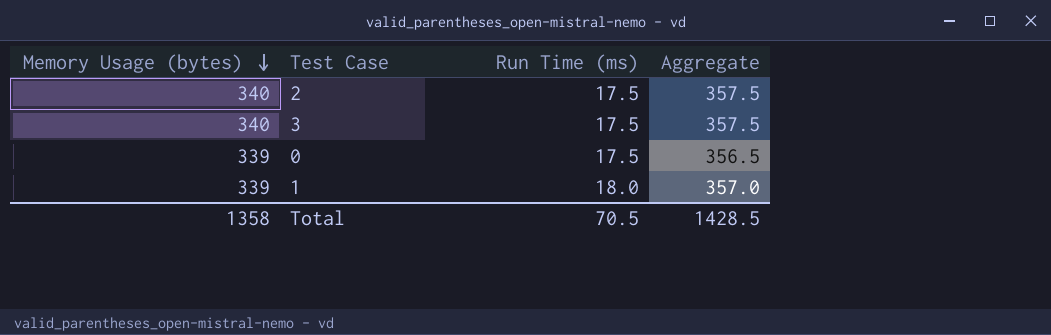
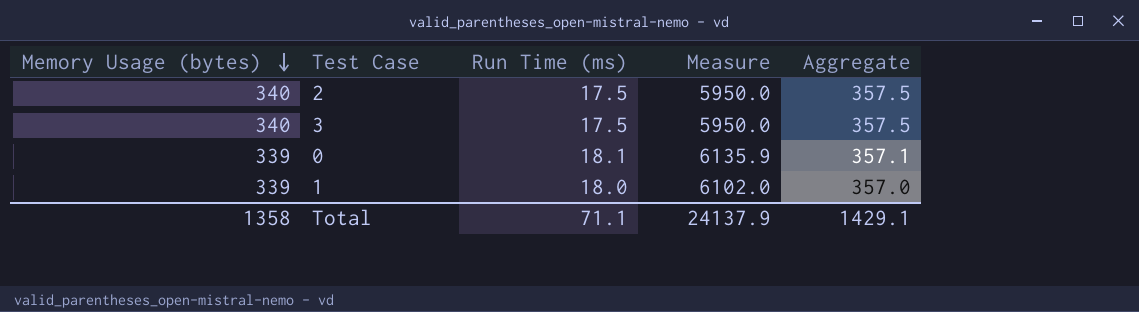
column Measure | formula: none -> [Memory Usage (bytes)] * [Run Time (ms)]
0 | Run Time (ms): 17.5 -> 18.1
0 | Aggregate: 356.5 -> 357.1
Total | Run Time (ms): 70.5 -> 71.1
Total | Aggregate: 1428.5 -> 1429.1

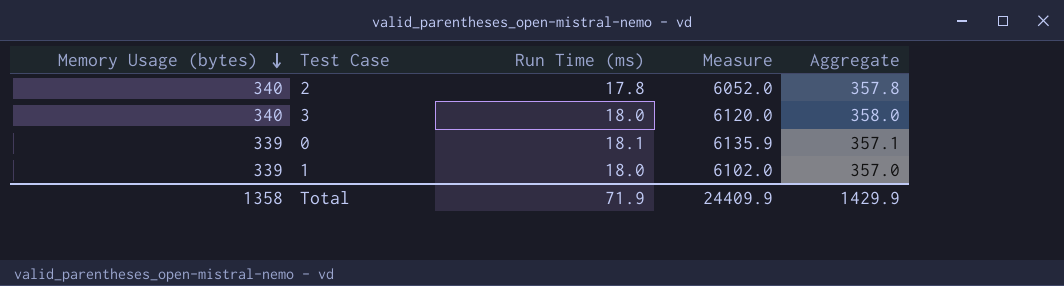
2 | Run Time (ms): 17.5 -> 17.8
2 | Measure: 5950.0 -> 6052.0
2 | Aggregate: 357.5 -> 357.8
3 | Run Time (ms): 17.5 -> 18.0
3 | Measure: 5950.0 -> 6120.0
3 | Aggregate: 357.5 -> 358.0
Total | Run Time (ms): 71.1 -> 71.9
Total | Measure: 24137.9 -> 24409.9
Total | Aggregate: 1429.1 -> 1429.9

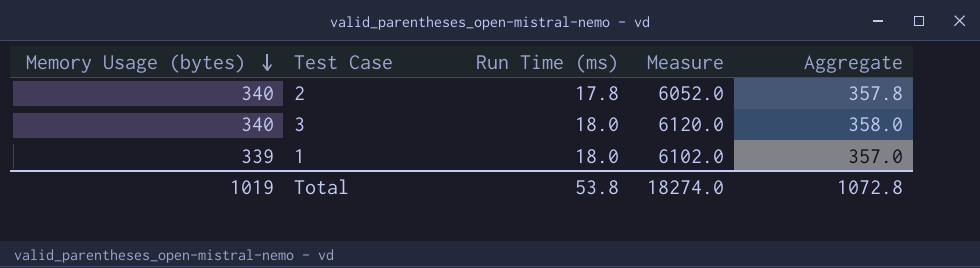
row 0: 339 | 18.1 | 6135.9 | 357.1 -> none
Total | Memory Usage (bytes): 1358 -> 1019
Total | Run Time (ms): 71.9 -> 53.8
Total | Measure: 24409.9 -> 18274.0
Total | Aggregate: 1429.9 -> 1072.8

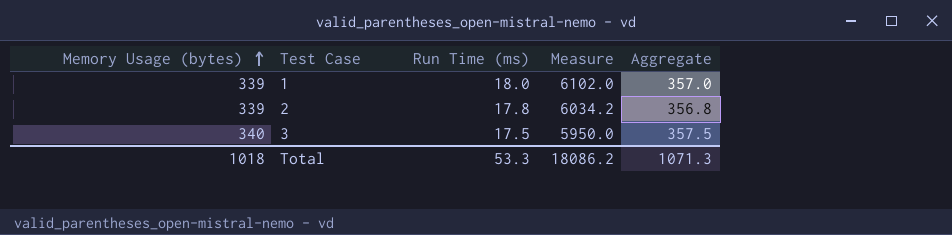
row order: Memory Usage (bytes) descending -> Memory Usage (bytes) ascending
2 | Memory Usage (bytes): 340 -> 339
2 | Measure: 6052.0 -> 6034.2
2 | Aggregate: 357.8 -> 356.8
3 | Run Time (ms): 18.0 -> 17.5
3 | Measure: 6120.0 -> 5950.0
3 | Aggregate: 358.0 -> 357.5
Total | Memory Usage (bytes): 1019 -> 1018
Total | Run Time (ms): 53.8 -> 53.3
Total | Measure: 18274.0 -> 18086.2
Total | Aggregate: 1072.8 -> 1071.3

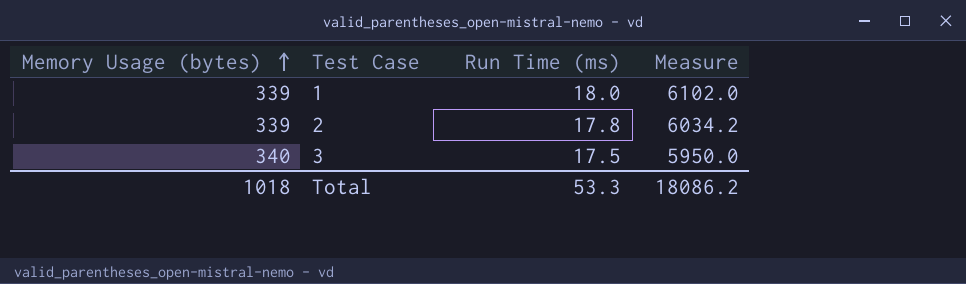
column Aggregate | formula: [Memory Usage (bytes)] + [Run Time (ms)] -> none

